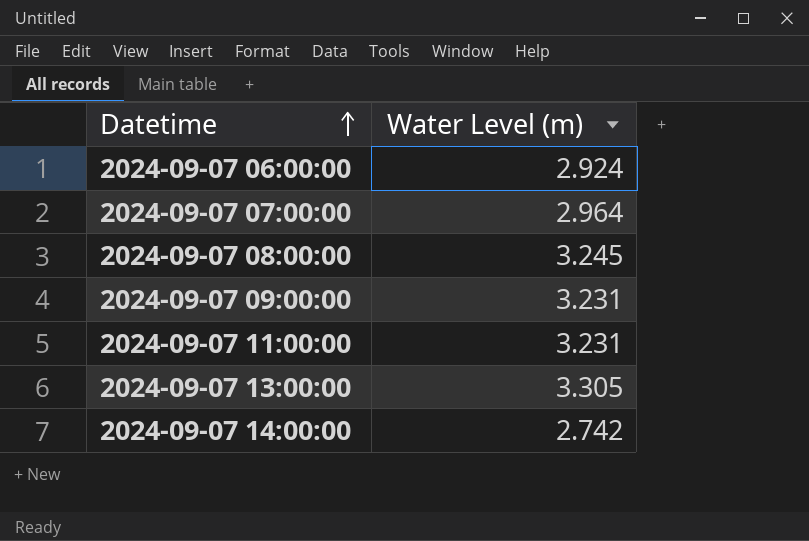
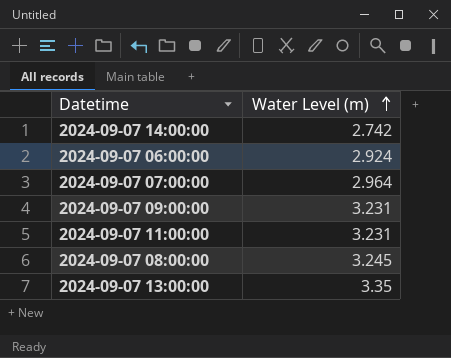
row order: Datetime ascending -> Water Level (m) ascending
2024-09-07 13:00:00 | Water Level (m): 3.305 -> 3.35

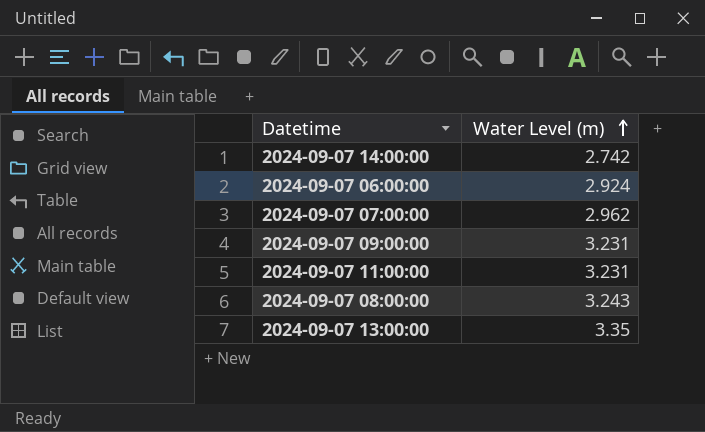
2024-09-07 07:00:00 | Water Level (m): 2.964 -> 2.962
2024-09-07 08:00:00 | Water Level (m): 3.245 -> 3.243

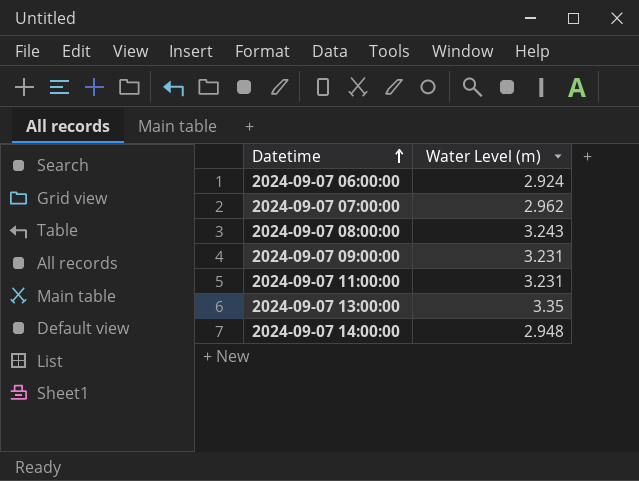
row order: Water Level (m) ascending -> Datetime ascending
2024-09-07 14:00:00 | Water Level (m): 2.742 -> 2.948

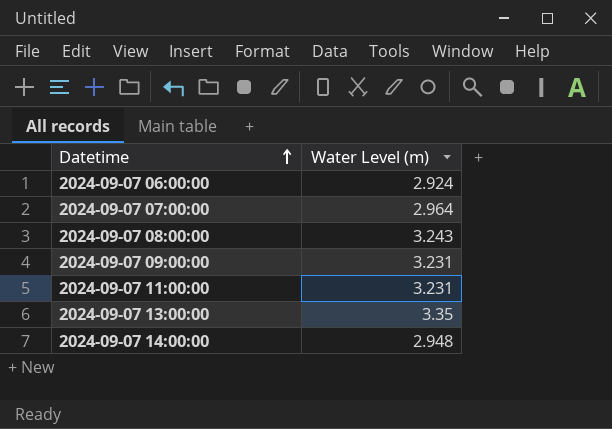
2024-09-07 07:00:00 | Water Level (m): 2.962 -> 2.964

